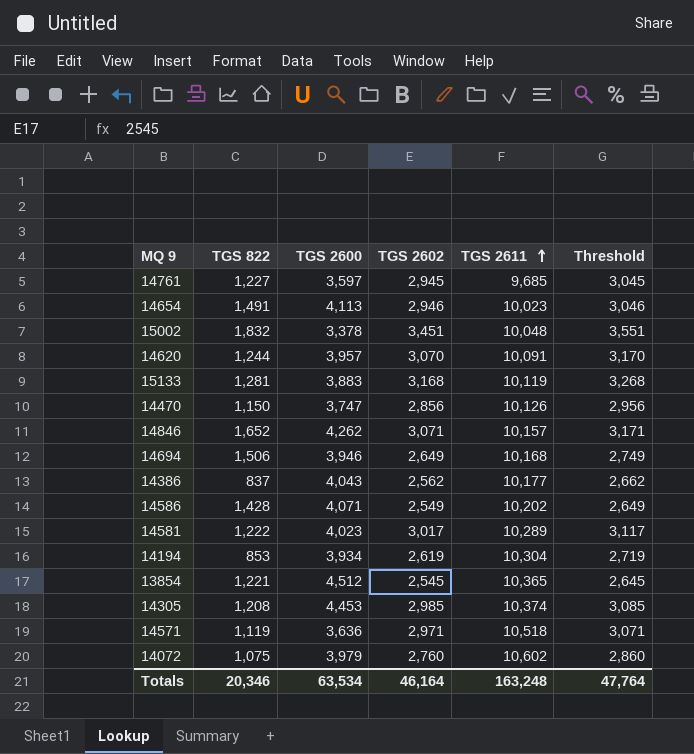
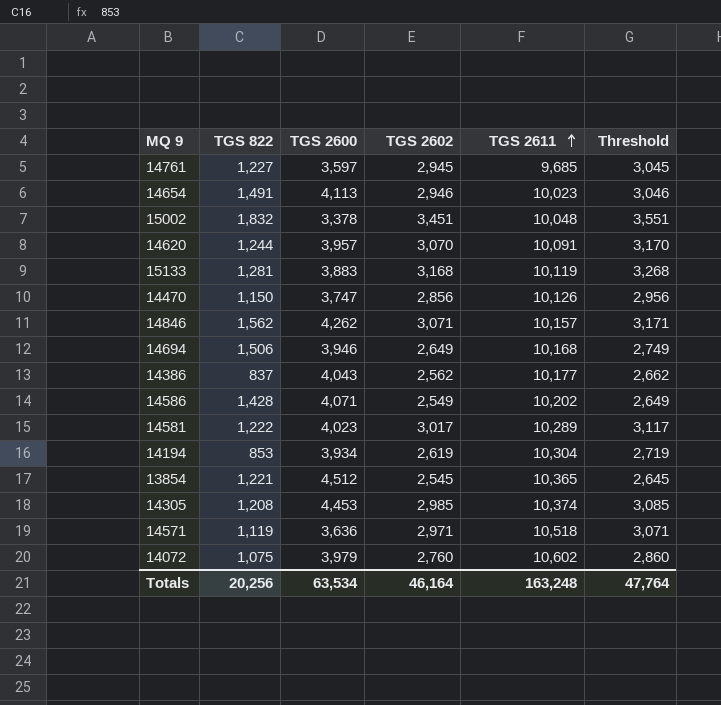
14846 | TGS 822: 1,652 -> 1,562
Totals | TGS 822: 20,346 -> 20,256

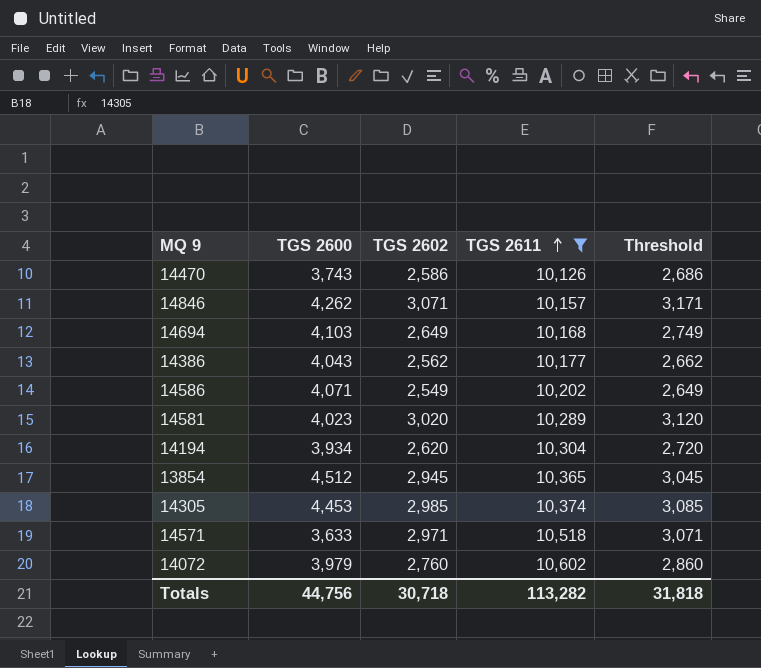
filter: none -> TGS 2611 >= 10,126
column TGS 822 | position: 2 -> none
14470 | TGS 2600: 3,747 -> 3,743
14470 | TGS 2602: 2,856 -> 2,586
14470 | Threshold: 2,956 -> 2,686
14694 | TGS 2600: 3,946 -> 4,103
14581 | TGS 2602: 3,017 -> 3,020
14581 | Threshold: 3,117 -> 3,120
14194 | TGS 2602: 2,619 -> 2,620
14194 | Threshold: 2,719 -> 2,720
13854 | TGS 2602: 2,545 -> 2,945
13854 | Threshold: 2,645 -> 3,045
14571 | TGS 2600: 3,636 -> 3,633
Totals | TGS 2600: 63,534 -> 44,756
Totals | TGS 2602: 46,164 -> 30,718
Totals | TGS 2611: 163,248 -> 113,282
Totals | Threshold: 47,764 -> 31,818

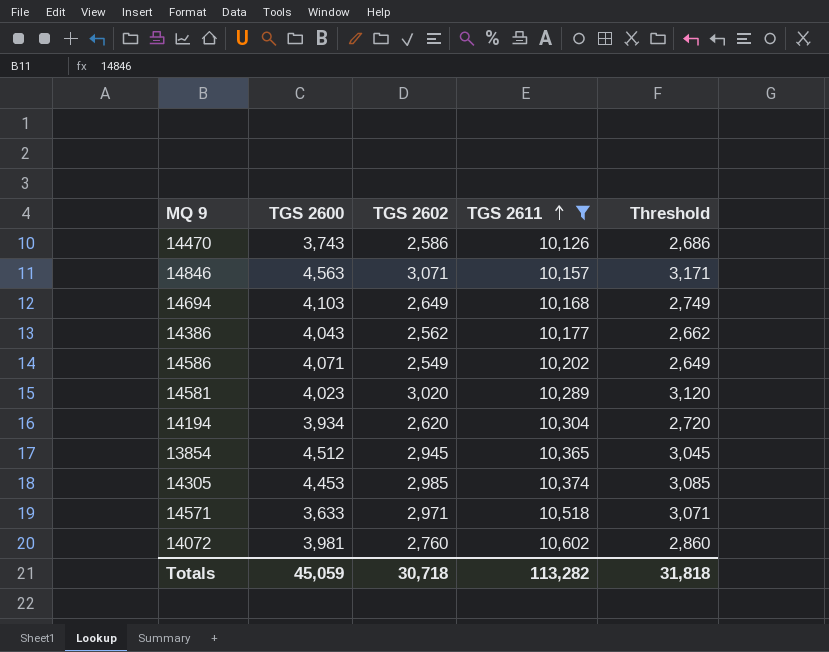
14846 | TGS 2600: 4,262 -> 4,563
14072 | TGS 2600: 3,979 -> 3,981
Totals | TGS 2600: 44,756 -> 45,059

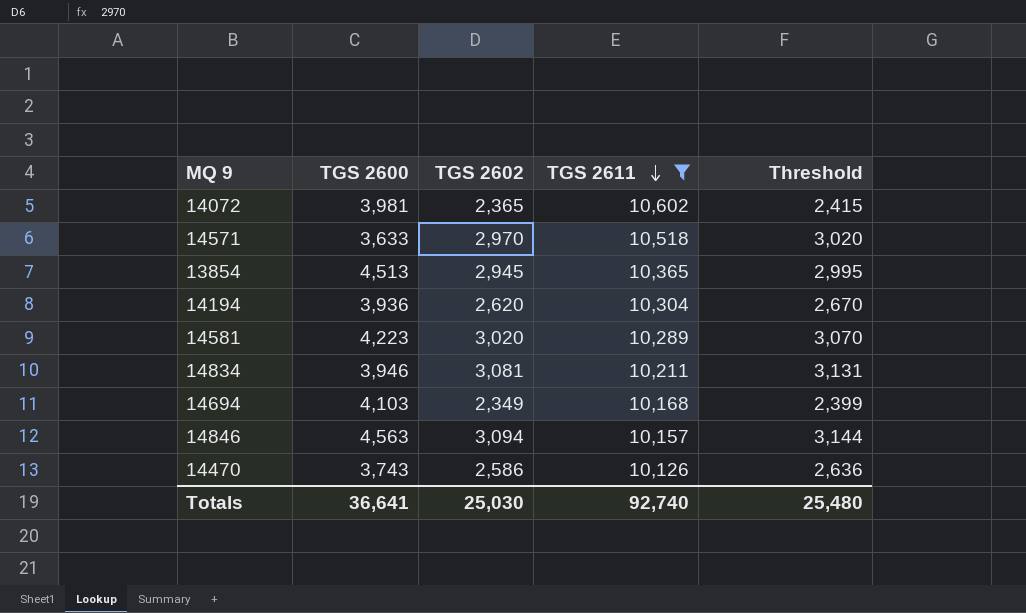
row order: TGS 2611 ascending -> TGS 2611 descending
column Threshold | formula: [TGS 2602] + 100 -> [TGS 2602] + 50
row 14386: 4,043 | 2,562 | 10,177 | 2,662 -> none
row 14586: 4,071 | 2,549 | 10,202 | 2,649 -> none
row 14305: 4,453 | 2,985 | 10,374 | 3,085 -> none
14072 | TGS 2602: 2,760 -> 2,365
14571 | TGS 2602: 2,971 -> 2,970
13854 | TGS 2600: 4,512 -> 4,513
14194 | TGS 2600: 3,934 -> 3,936
14581 | TGS 2600: 4,023 -> 4,223
row 14834: none -> 3,946 | 3,081 | 10,211 | 3,131
14694 | TGS 2602: 2,649 -> 2,349
14846 | TGS 2602: 3,071 -> 3,094
Totals | TGS 2600: 45,059 -> 36,641
Totals | TGS 2602: 30,718 -> 25,030
Totals | TGS 2611: 113,282 -> 92,740
Totals | Threshold: 31,818 -> 25,480

